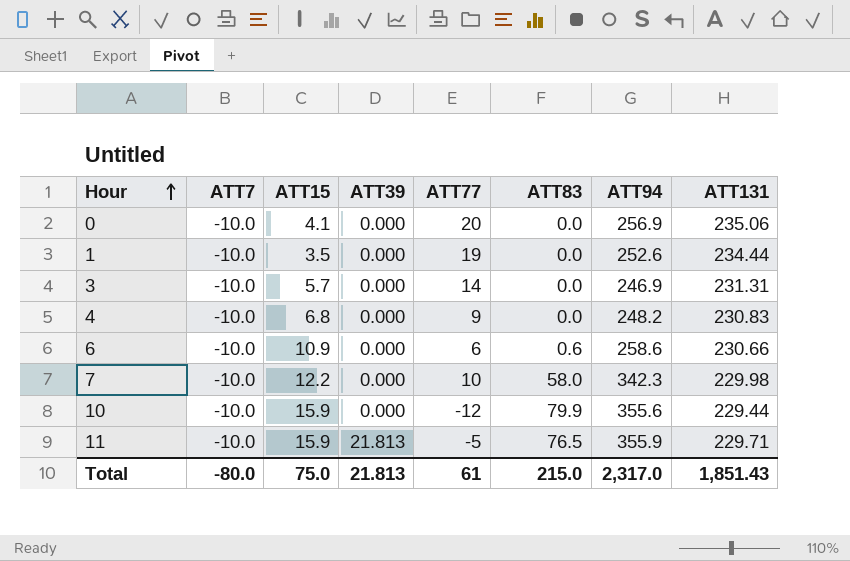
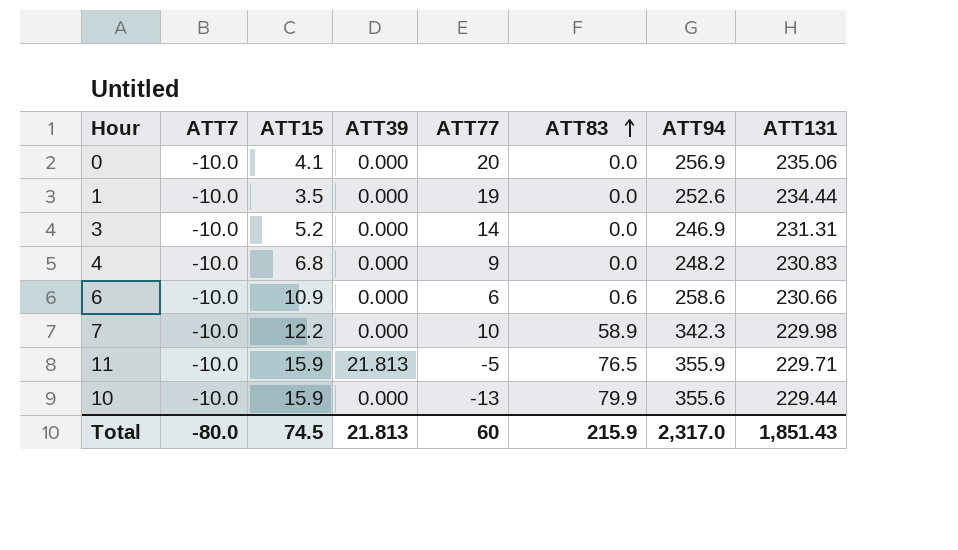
row order: Hour ascending -> ATT83 ascending
3 | ATT15: 5.7 -> 5.2
7 | ATT83: 58.0 -> 58.9
10 | ATT77: -12 -> -13
Total | ATT15: 75.0 -> 74.5
Total | ATT77: 61 -> 60
Total | ATT83: 215.0 -> 215.9

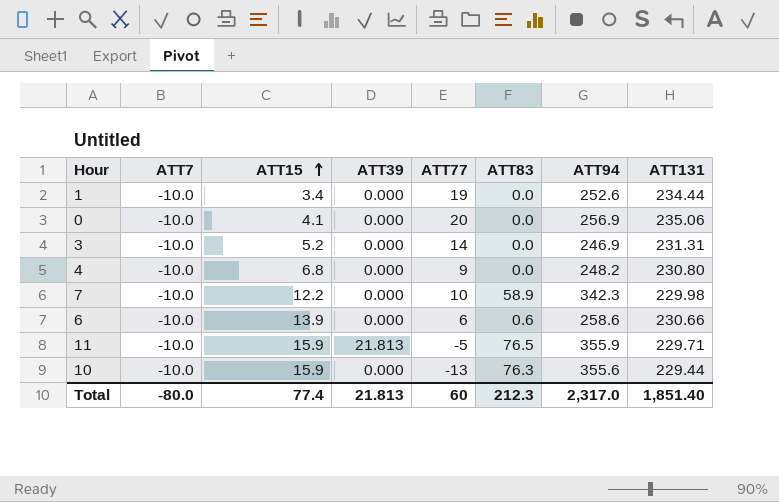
row order: ATT83 ascending -> ATT15 ascending
1 | ATT15: 3.5 -> 3.4
4 | ATT131: 230.83 -> 230.80
6 | ATT15: 10.9 -> 13.9
10 | ATT83: 79.9 -> 76.3
Total | ATT15: 74.5 -> 77.4
Total | ATT83: 215.9 -> 212.3
Total | ATT131: 1,851.43 -> 1,851.40

